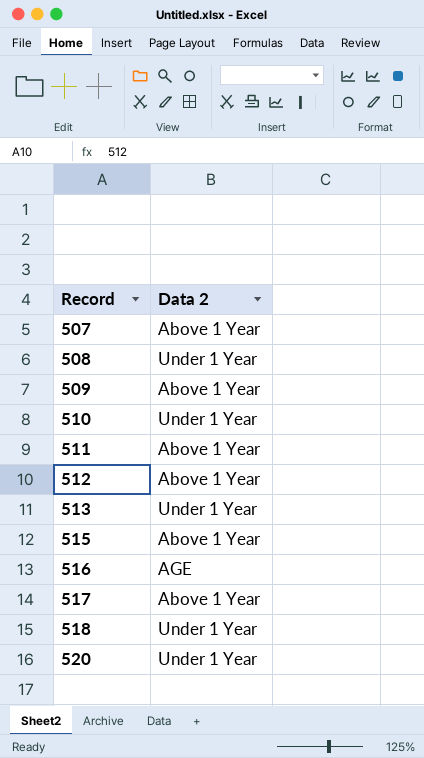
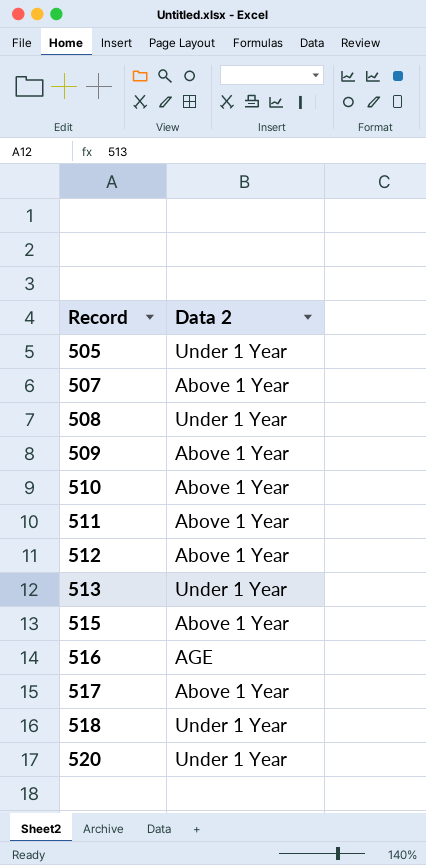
row 505: none -> Under 1 Year
510 | Data 2: Under 1 Year -> Above 1 Year

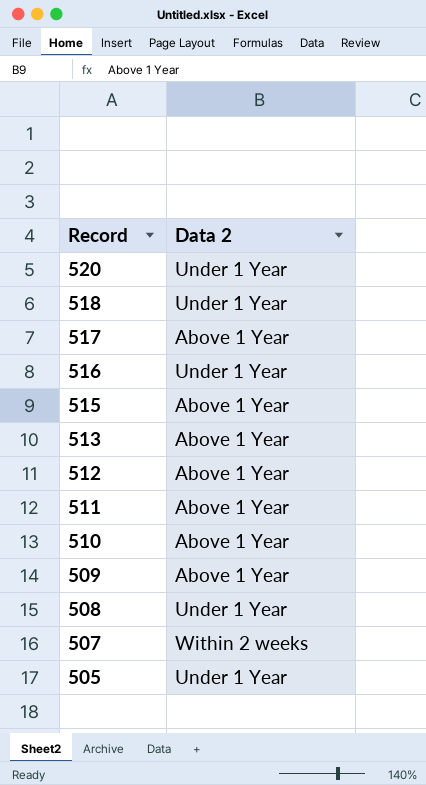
row order: Record ascending -> Record descending
516 | Data 2: AGE -> Under 1 Year
513 | Data 2: Under 1 Year -> Above 1 Year
507 | Data 2: Above 1 Year -> Within 2 weeks

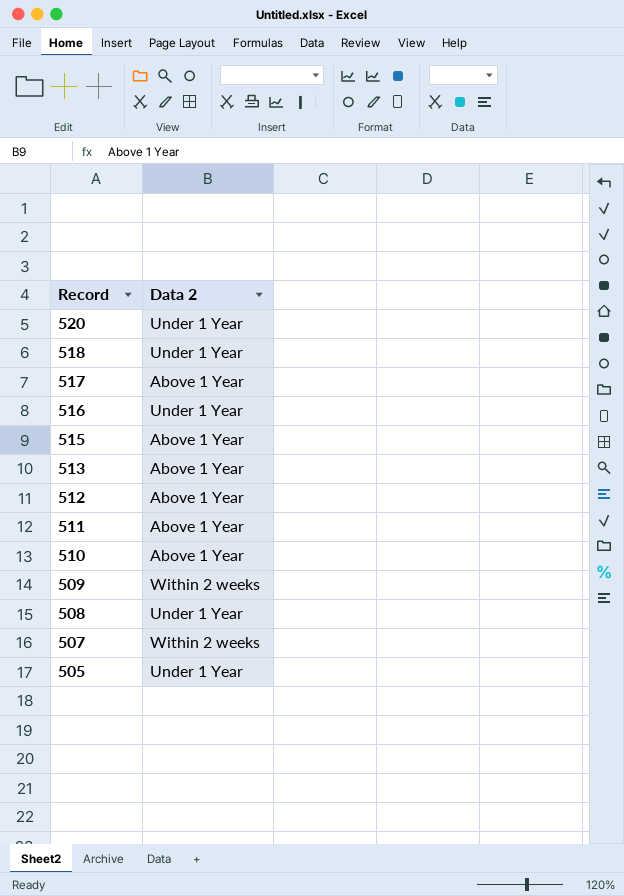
509 | Data 2: Above 1 Year -> Within 2 weeks

